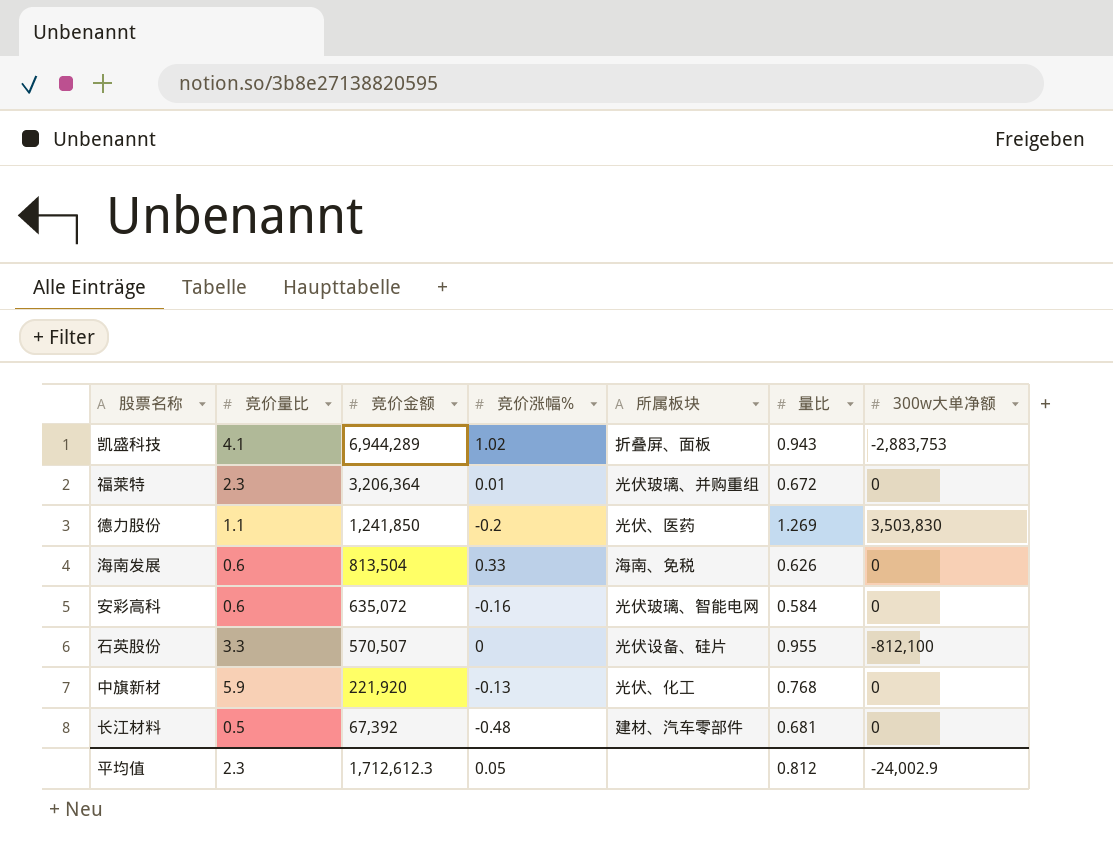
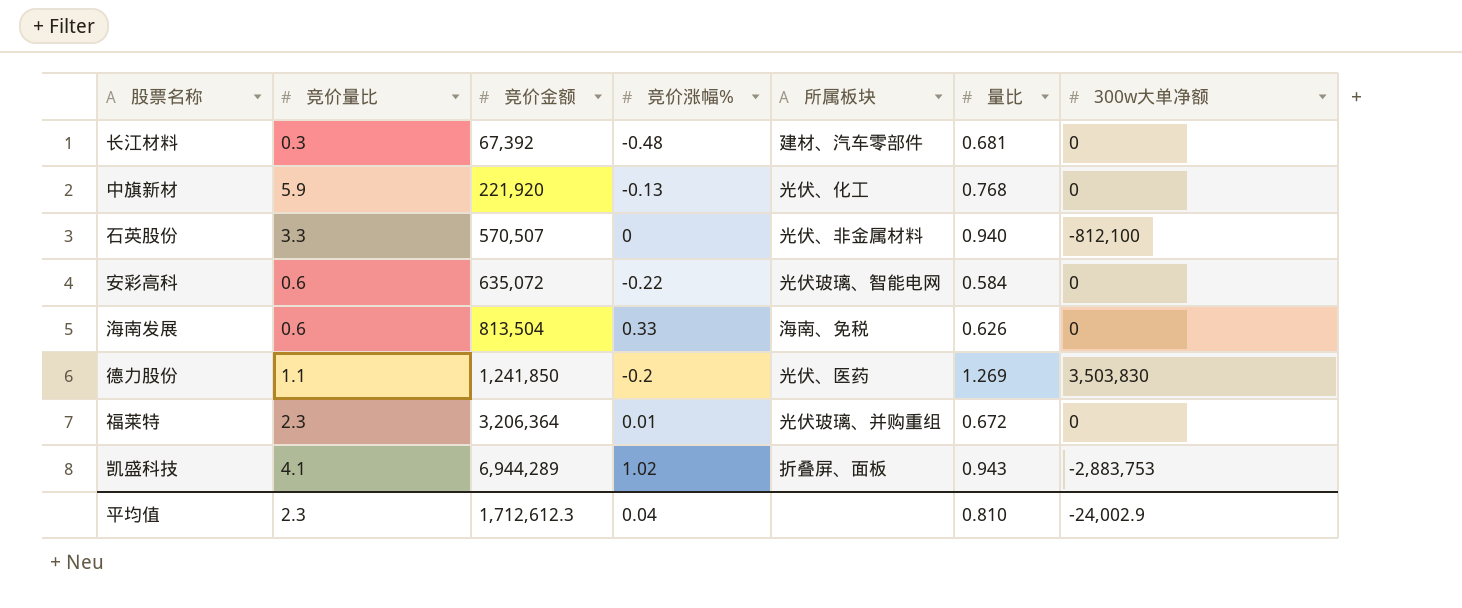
row order: 竞价金额 descending -> 竞价金额 ascending
长江材料 | 竞价量比: 0.5 -> 0.3
石英股份 | 所属板块: 光伏设备、硅片 -> 光伏、非金属材料
石英股份 | 量比: 0.955 -> 0.940
安彩高科 | 竞价涨幅%: -0.16 -> -0.22
平均值 | 竞价涨幅%: 0.05 -> 0.04
平均值 | 量比: 0.812 -> 0.810

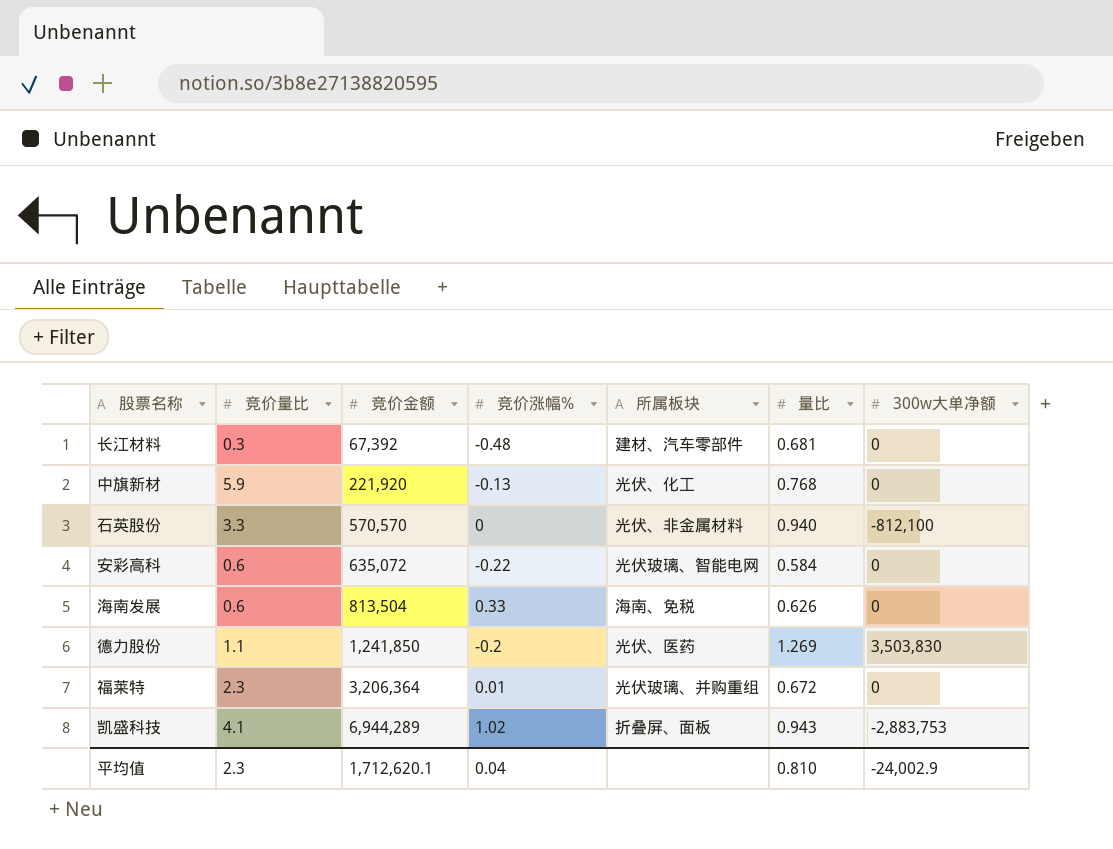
石英股份 | 竞价金额: 570,507 -> 570,570
平均值 | 竞价金额: 1,712,612.3 -> 1,712,620.1

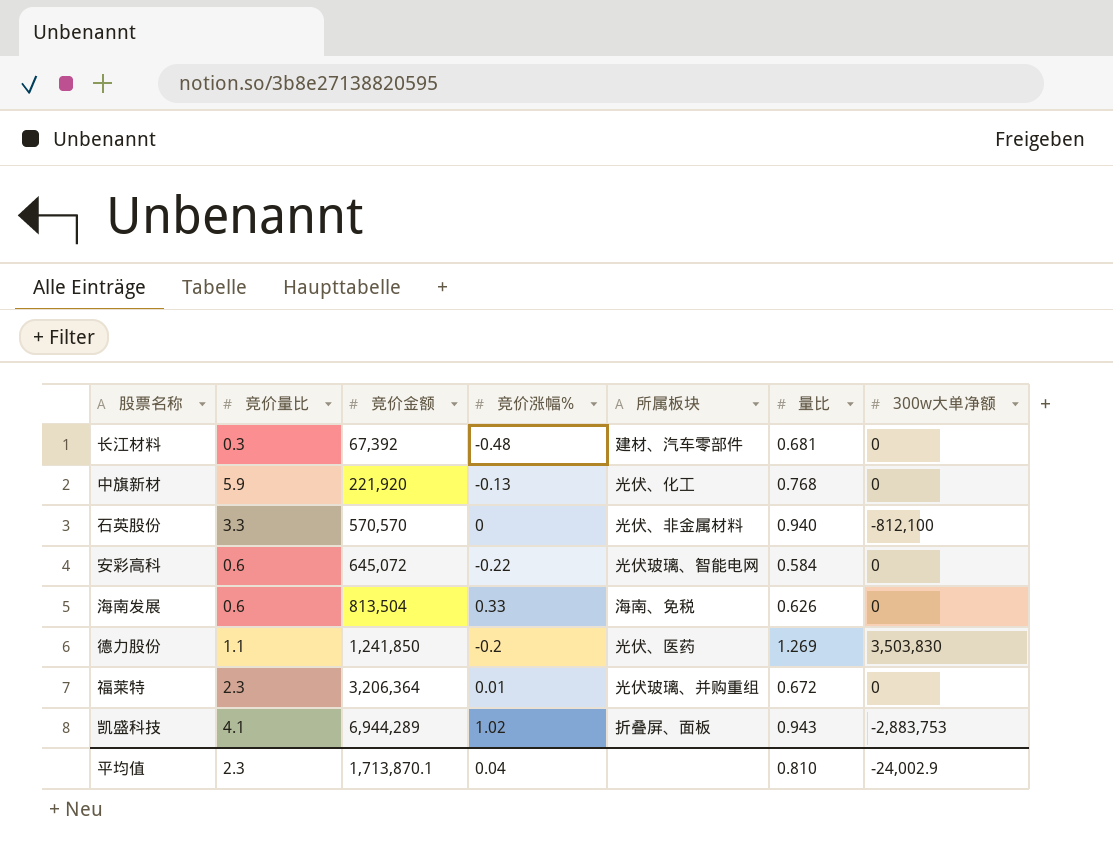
安彩高科 | 竞价金额: 635,072 -> 645,072
平均值 | 竞价金额: 1,712,620.1 -> 1,713,870.1

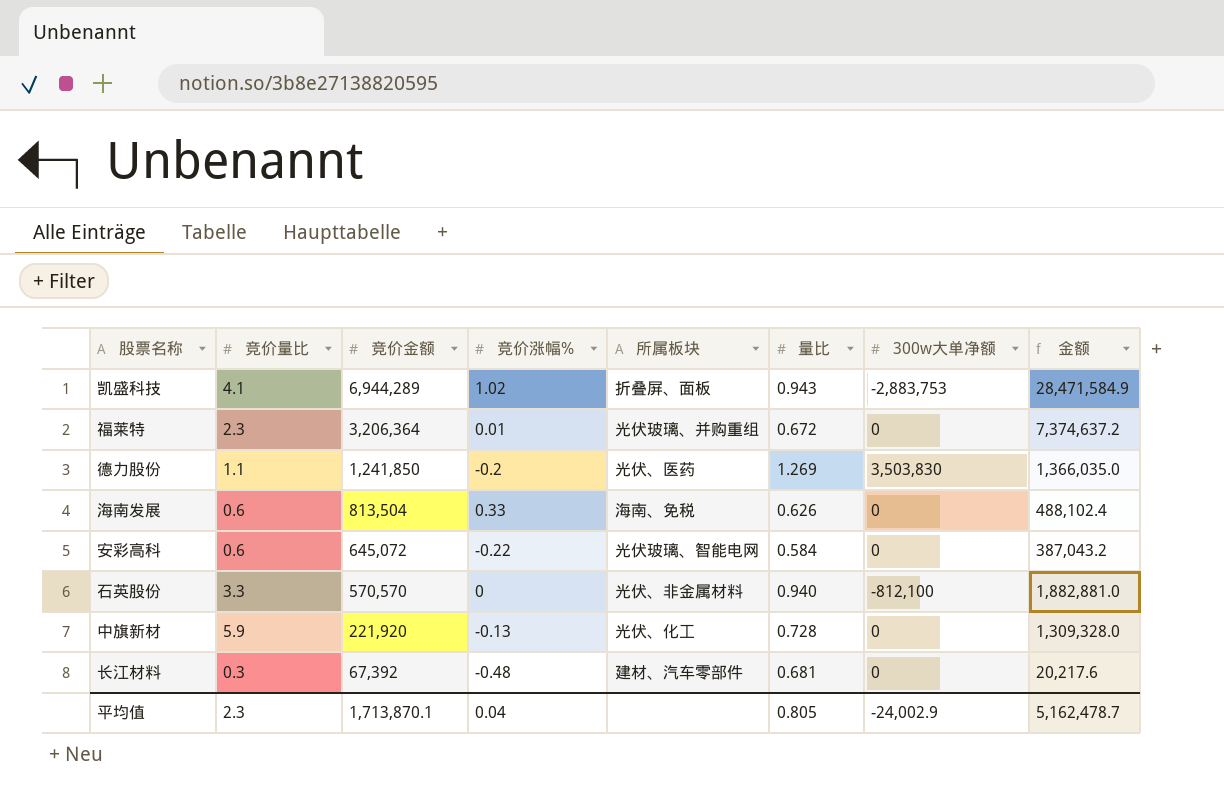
row order: 竞价金额 ascending -> 竞价金额 descending
column 金额 | formula: none -> [竞价量比] * [竞价金额]
中旗新材 | 量比: 0.768 -> 0.728
平均值 | 量比: 0.810 -> 0.805

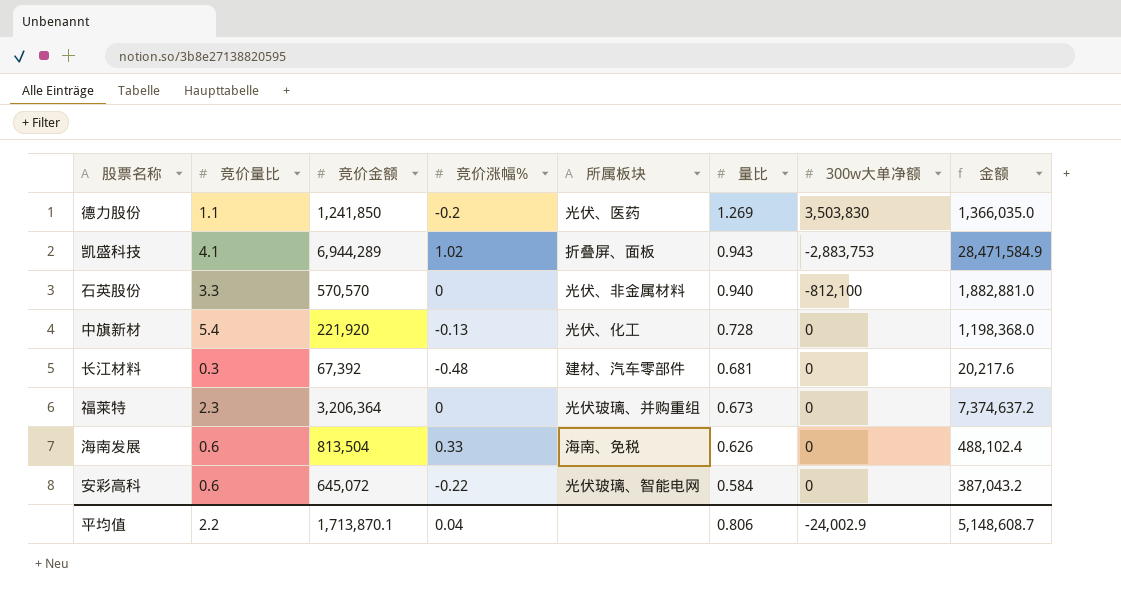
row order: 竞价金额 descending -> 量比 descending
中旗新材 | 竞价量比: 5.9 -> 5.4
中旗新材 | 金额: 1,309,328.0 -> 1,198,368.0
福莱特 | 竞价涨幅%: 0.01 -> 0
福莱特 | 量比: 0.672 -> 0.673
平均值 | 竞价量比: 2.3 -> 2.2
平均值 | 量比: 0.805 -> 0.806
平均值 | 金额: 5,162,478.7 -> 5,148,608.7

